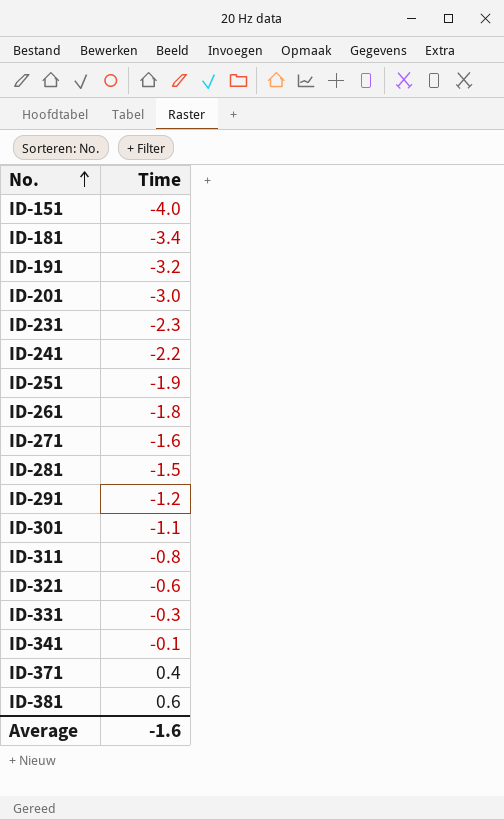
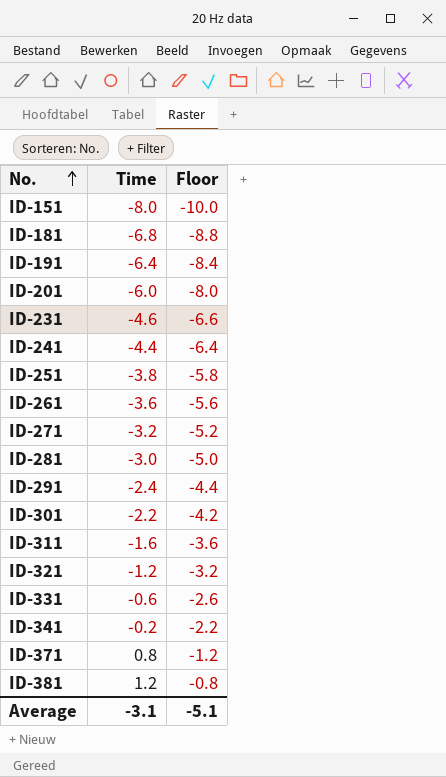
column Floor | formula: none -> [Time] - 2
ID-151 | Time: -4.0 -> -8.0
ID-181 | Time: -3.4 -> -6.8
ID-191 | Time: -3.2 -> -6.4
ID-201 | Time: -3.0 -> -6.0
ID-231 | Time: -2.3 -> -4.6
ID-241 | Time: -2.2 -> -4.4
ID-251 | Time: -1.9 -> -3.8
ID-261 | Time: -1.8 -> -3.6
ID-271 | Time: -1.6 -> -3.2
ID-281 | Time: -1.5 -> -3.0
ID-291 | Time: -1.2 -> -2.4
ID-301 | Time: -1.1 -> -2.2
ID-311 | Time: -0.8 -> -1.6
ID-321 | Time: -0.6 -> -1.2
ID-331 | Time: -0.3 -> -0.6
ID-341 | Time: -0.1 -> -0.2
ID-371 | Time: 0.4 -> 0.8
ID-381 | Time: 0.6 -> 1.2
Average | Time: -1.6 -> -3.1

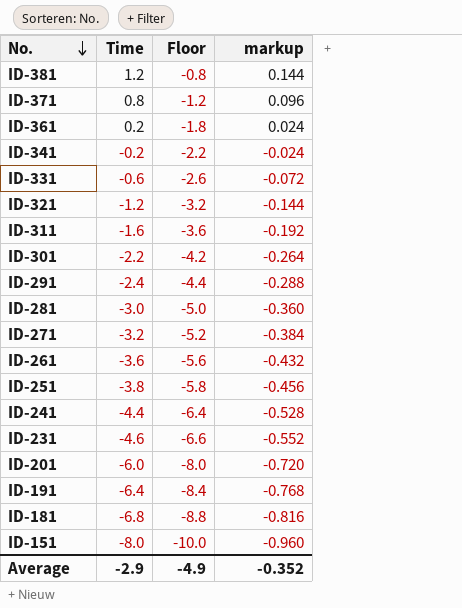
row order: No. ascending -> No. descending
column markup | formula: none -> [Time] * 0.12
row ID-361: none -> 0.2 | -1.8 | 0.024
Average | Time: -3.1 -> -2.9
Average | Floor: -5.1 -> -4.9

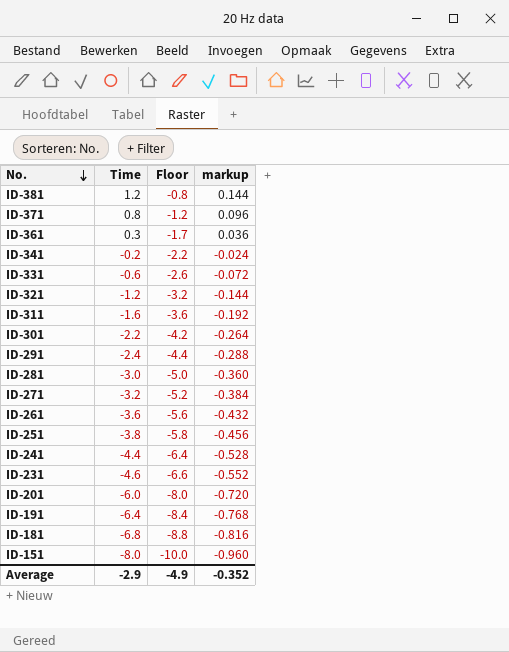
ID-361 | Time: 0.2 -> 0.3
ID-361 | Floor: -1.8 -> -1.7
ID-361 | markup: 0.024 -> 0.036

